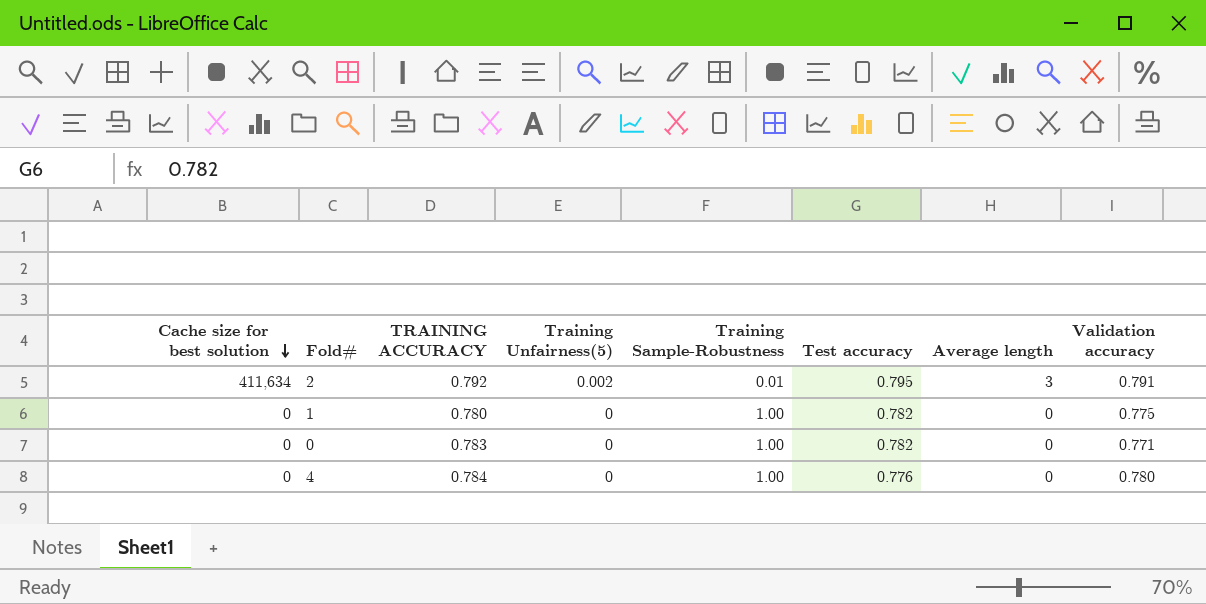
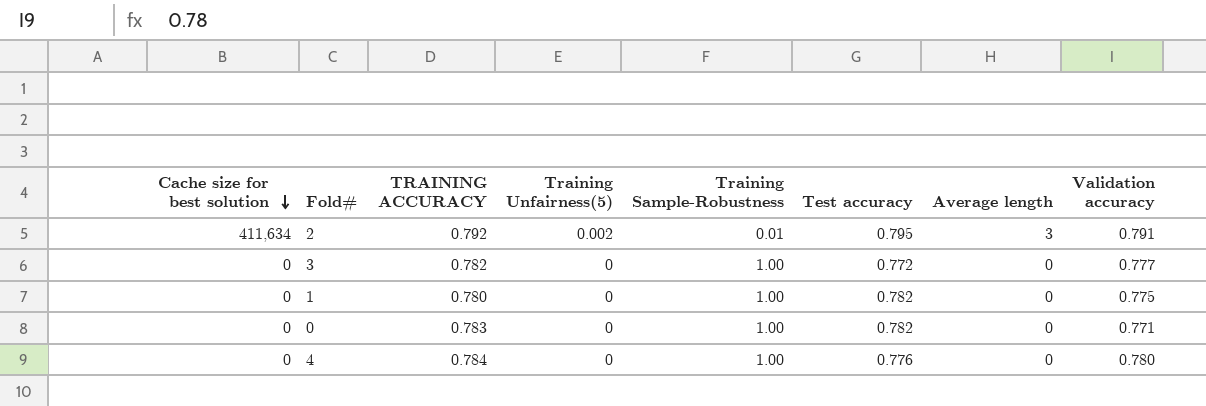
row 3: none -> 0 | 0.782 | 0 | 1.00 | 0.772 | 0 | 0.777

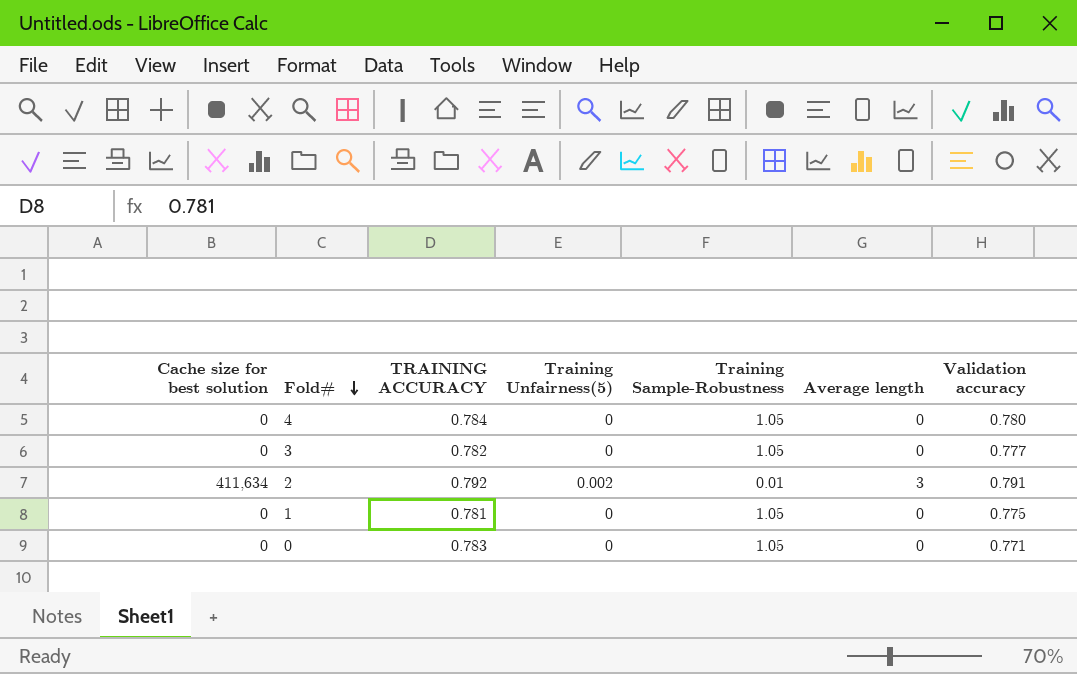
row order: Cache size for best solution descending -> Fold# descending
column Test accuracy | position: 6 -> none
4 | Training Sample-Robustness: 1.00 -> 1.05
3 | Training Sample-Robustness: 1.00 -> 1.05
1 | TRAINING ACCURACY: 0.780 -> 0.781
1 | Training Sample-Robustness: 1.00 -> 1.05
0 | Training Sample-Robustness: 1.00 -> 1.05

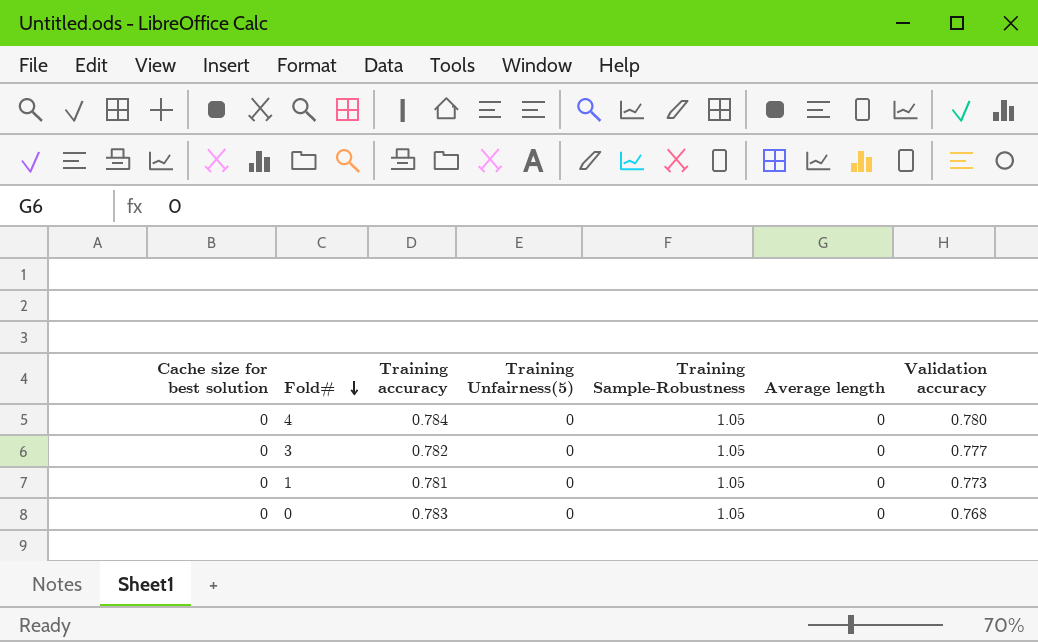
column name: TRAINING ACCURACY -> Training accuracy
row 2: 411,634 | 0.792 | 0.002 | 0.01 | 3 | 0.791 -> none
1 | Validation accuracy: 0.775 -> 0.773
0 | Validation accuracy: 0.771 -> 0.768

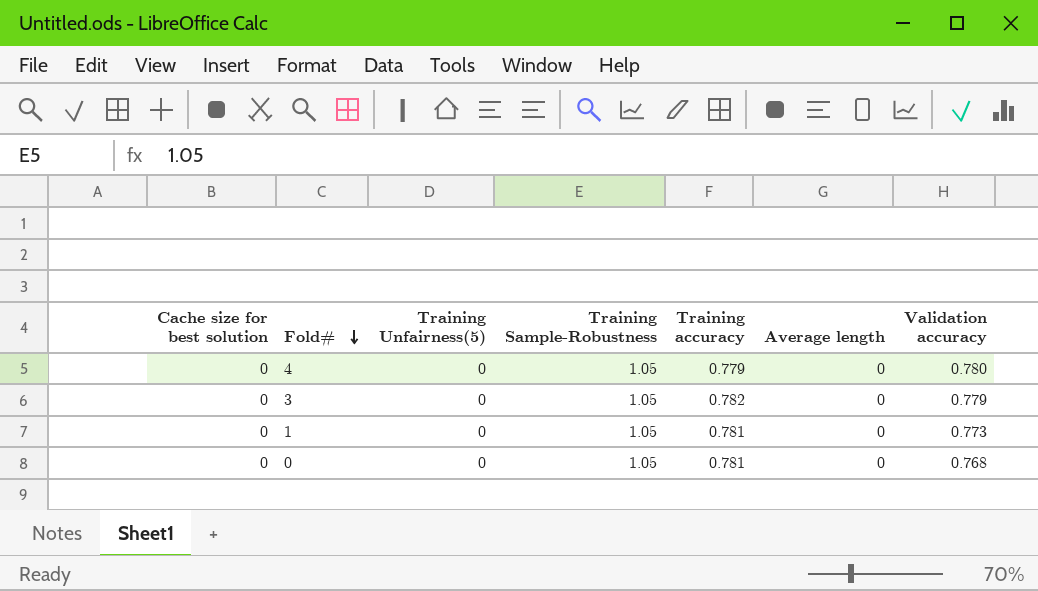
column Training accuracy | position: 3 -> 5
4 | Training accuracy: 0.784 -> 0.779
3 | Validation accuracy: 0.777 -> 0.779
0 | Training accuracy: 0.783 -> 0.781

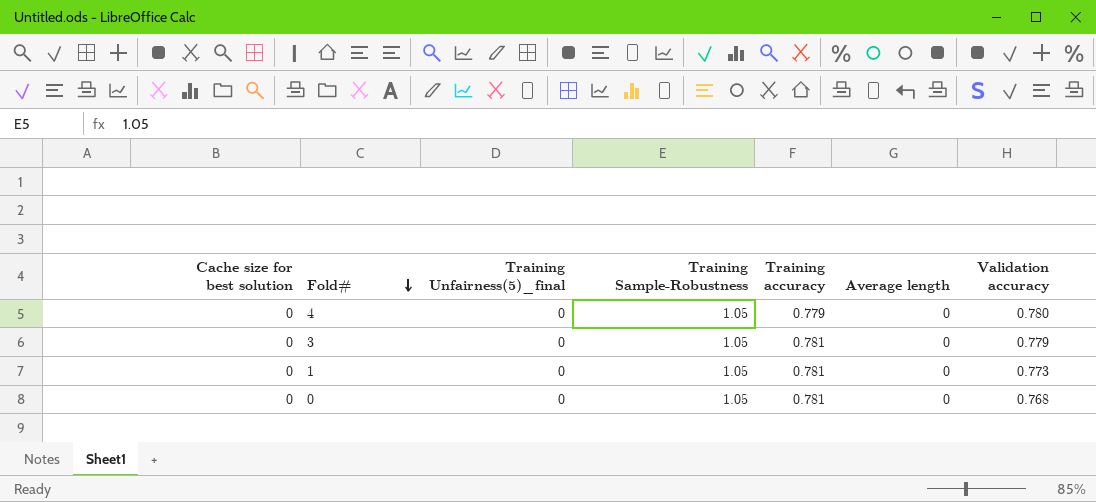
column name: Training Unfairness(5) -> Training Unfairness(5)_final
3 | Training accuracy: 0.782 -> 0.781

